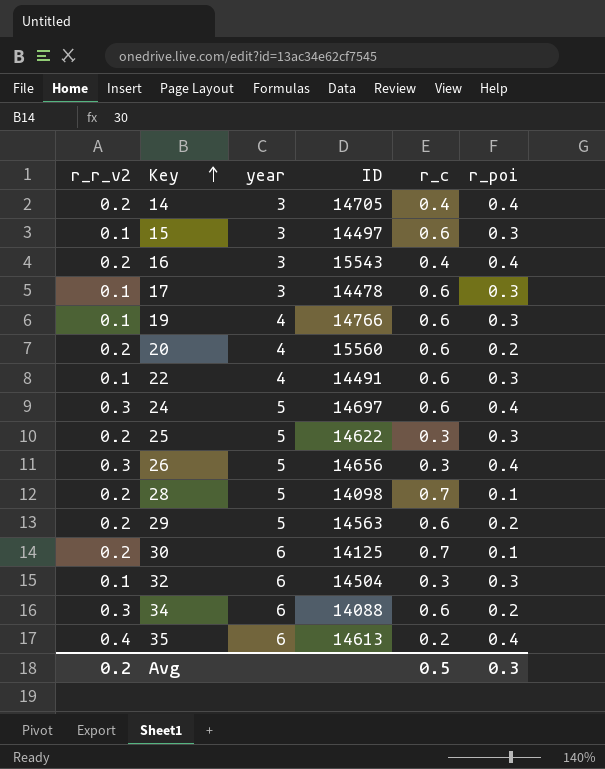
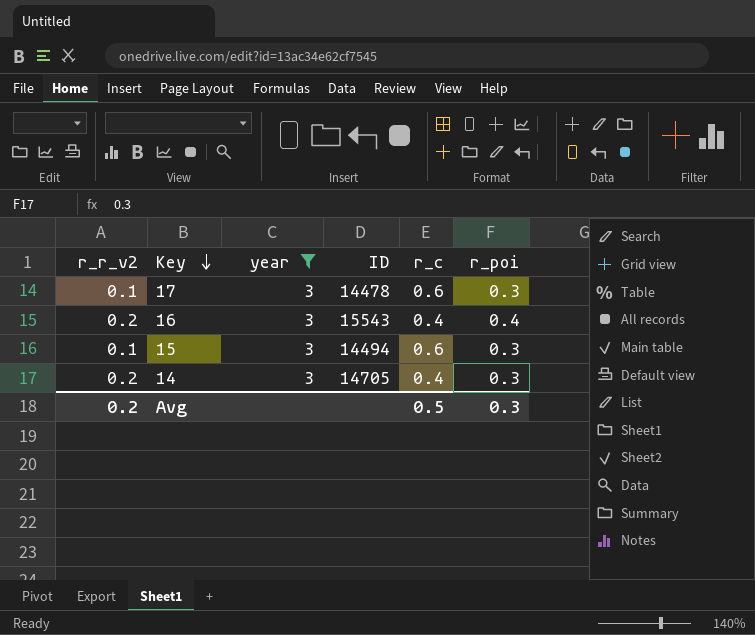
filter: none -> year = 3
row order: Key ascending -> Key descending
15 | ID: 14497 -> 14494
14 | r_poi: 0.4 -> 0.3

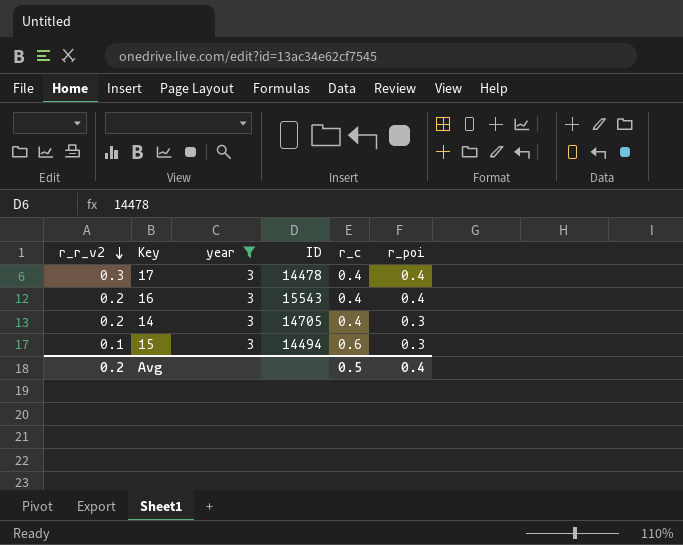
row order: Key descending -> r_r_v2 descending
17 | r_r_v2: 0.1 -> 0.3
17 | r_c: 0.6 -> 0.4
17 | r_poi: 0.3 -> 0.4
Avg | r_poi: 0.3 -> 0.4

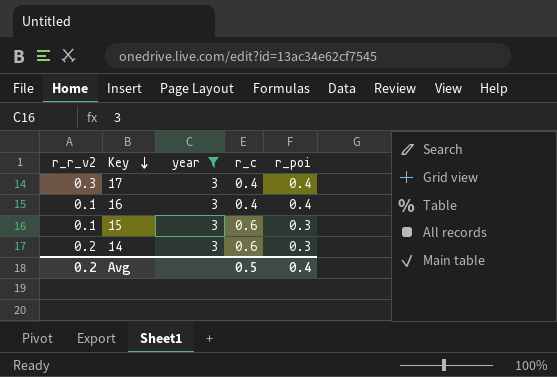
row order: r_r_v2 descending -> Key descending
column ID | position: 4 -> none
16 | r_r_v2: 0.2 -> 0.1
14 | r_c: 0.4 -> 0.6

